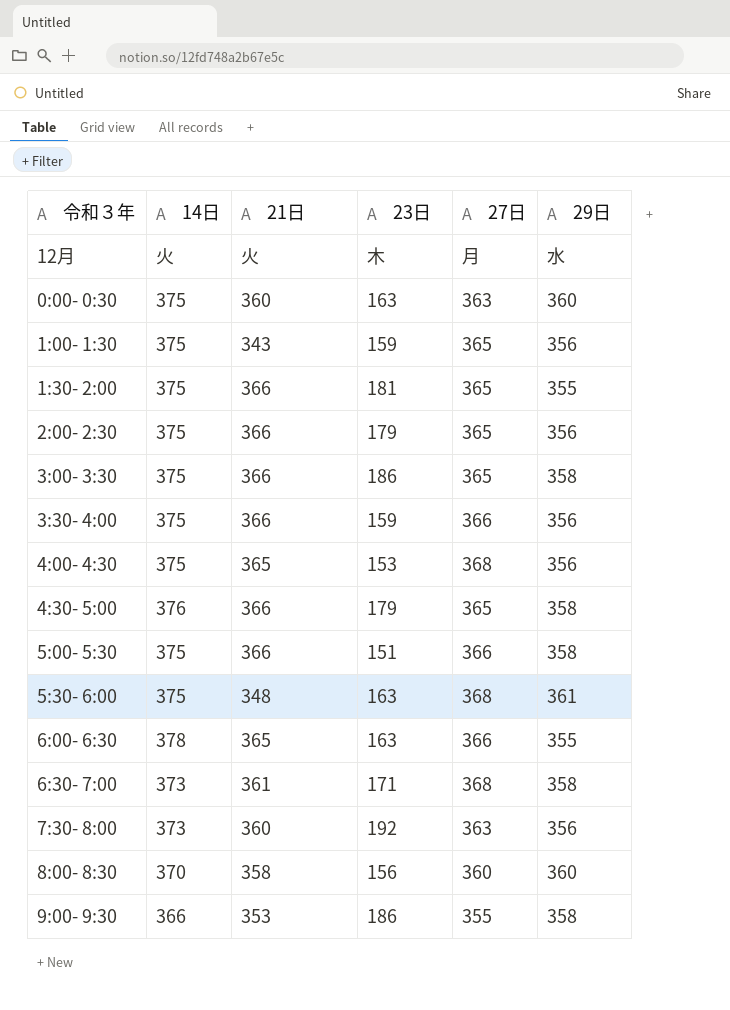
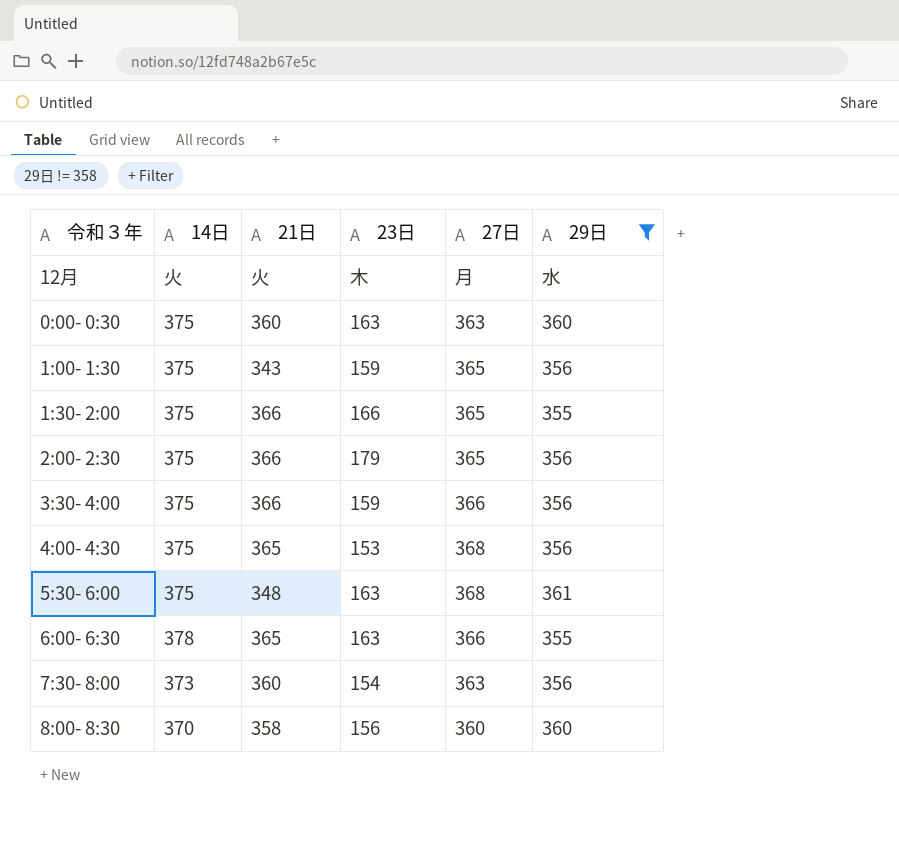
filter: none -> 29日 != 358
1:30- 2:00 | 23日: 181 -> 166
7:30- 8:00 | 23日: 192 -> 154

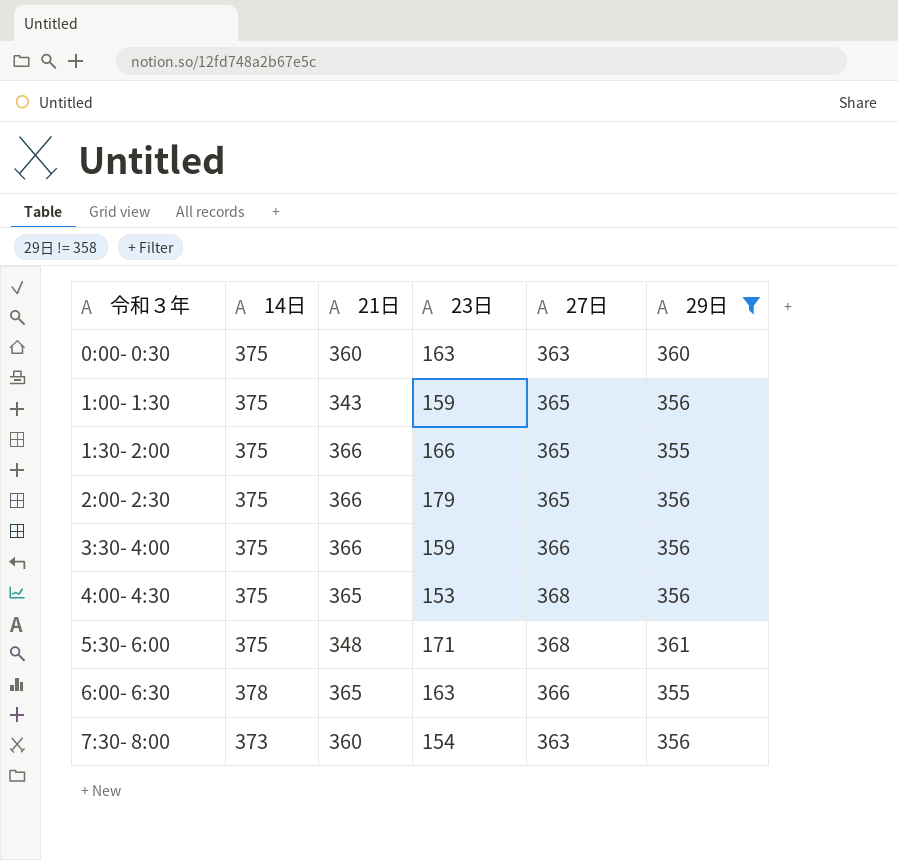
row 12月: 火 | 火 | 木 | 月 | 水 -> none
row 8:00- 8:30: 370 | 358 | 156 | 360 | 360 -> none
5:30- 6:00 | 23日: 163 -> 171

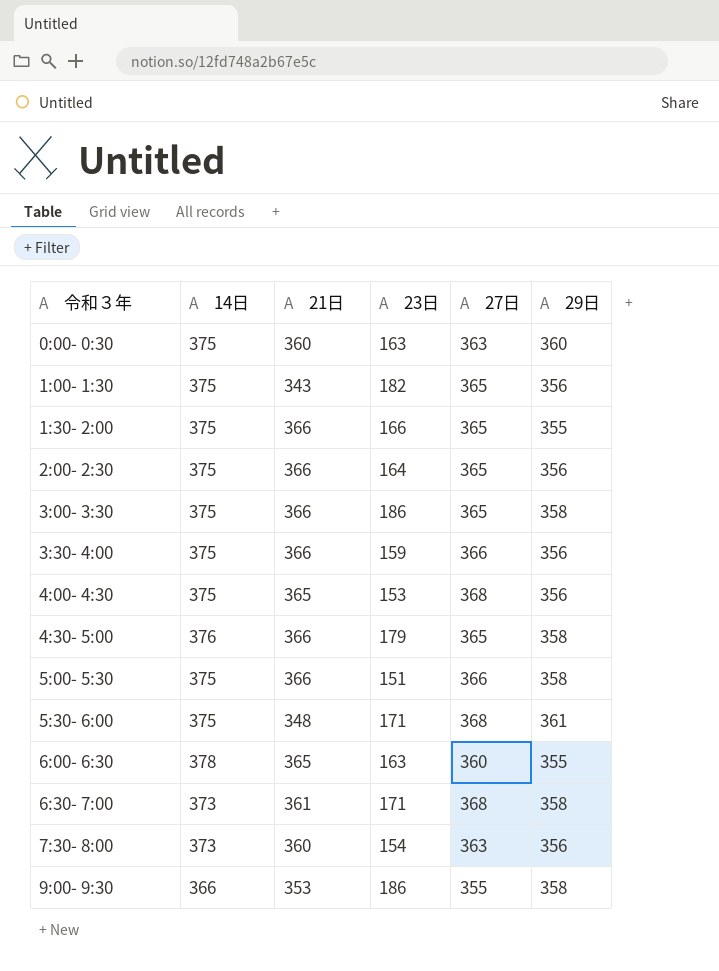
filter: 29日 != 358 -> none
1:00- 1:30 | 23日: 159 -> 182
2:00- 2:30 | 23日: 179 -> 164
6:00- 6:30 | 27日: 366 -> 360

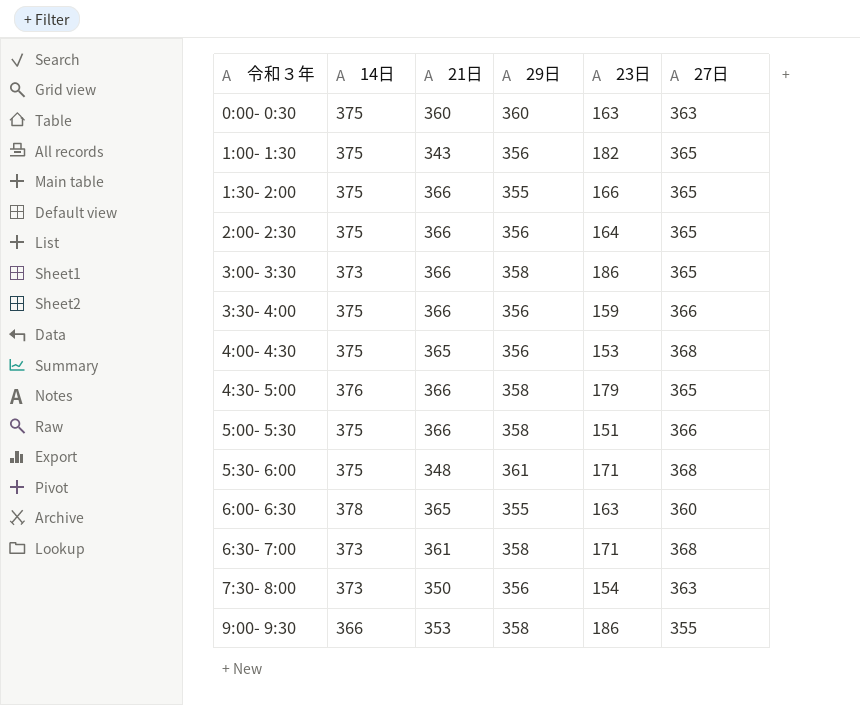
column 29日 | position: 6 -> 4
3:00- 3:30 | 14日: 375 -> 373
7:30- 8:00 | 21日: 360 -> 350

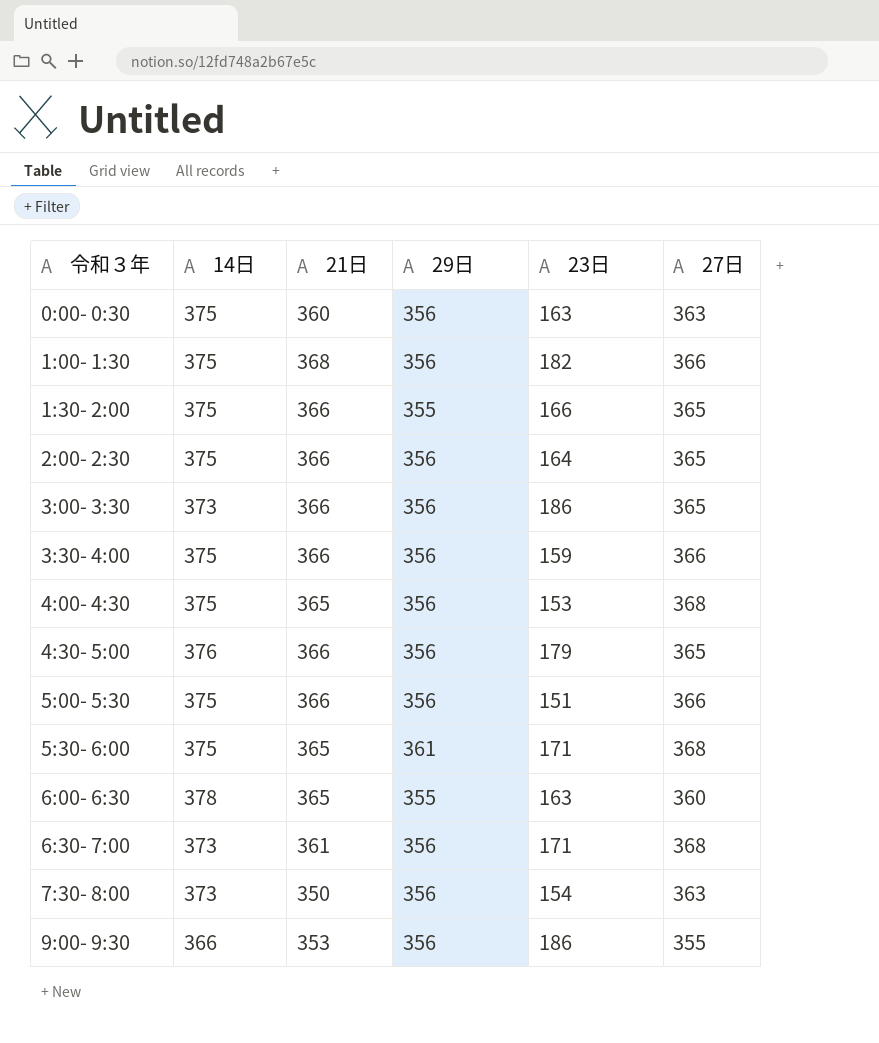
0:00- 0:30 | 29日: 360 -> 356
1:00- 1:30 | 21日: 343 -> 368
1:00- 1:30 | 27日: 365 -> 366
3:00- 3:30 | 29日: 358 -> 356
4:30- 5:00 | 29日: 358 -> 356
5:00- 5:30 | 29日: 358 -> 356
5:30- 6:00 | 21日: 348 -> 365
6:30- 7:00 | 29日: 358 -> 356
9:00- 9:30 | 29日: 358 -> 356

